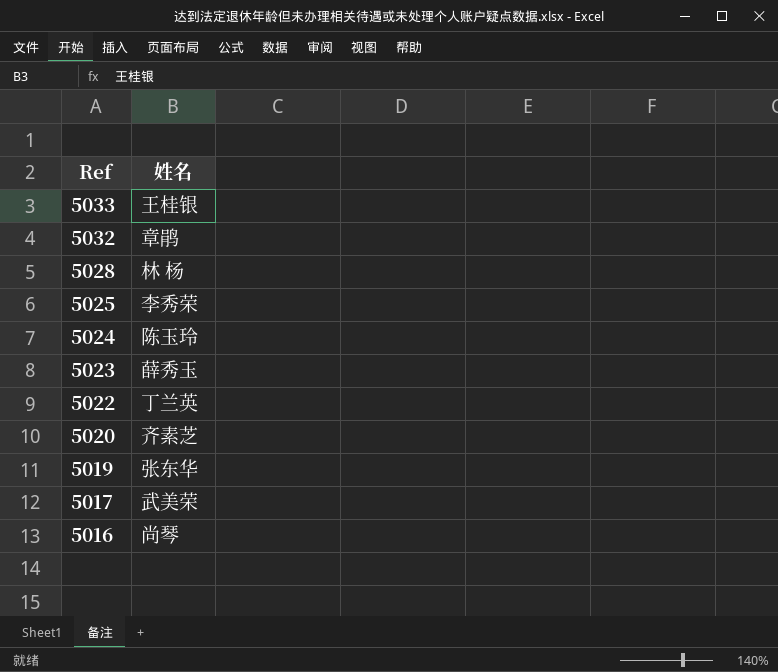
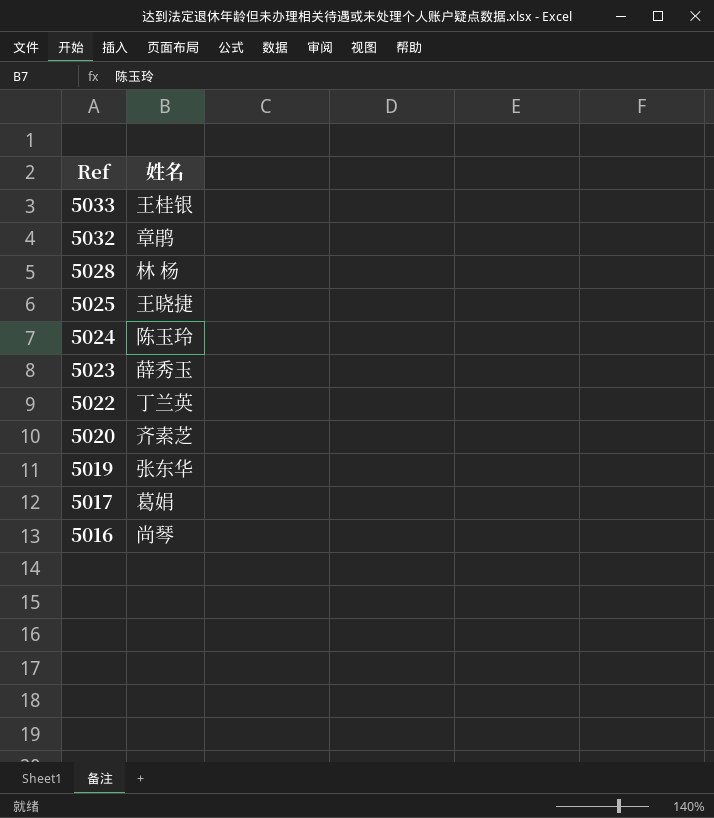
5025 | 姓名: 李秀荣 -> 王晓捷
5017 | 姓名: 武美荣 -> 葛娟

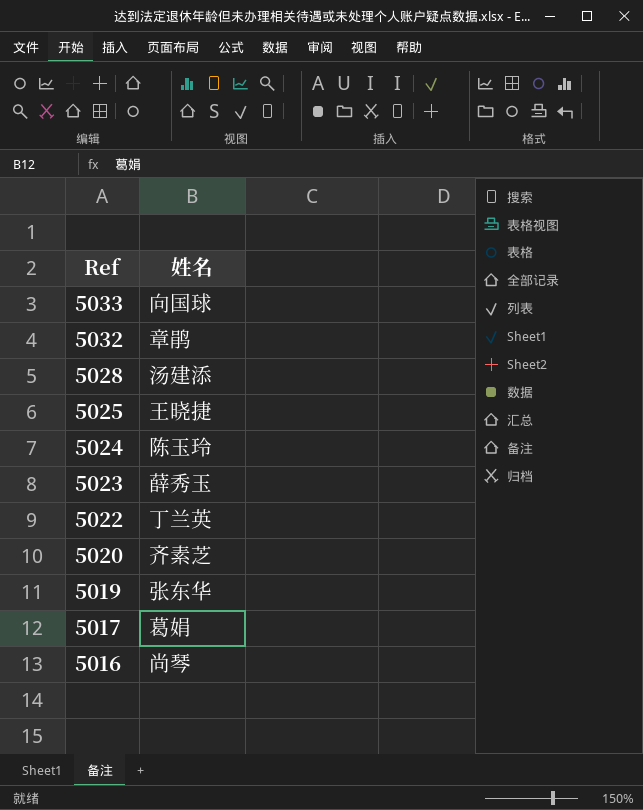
5033 | 姓名: 王桂银 -> 向国球
5028 | 姓名: 林 杨 -> 汤建添

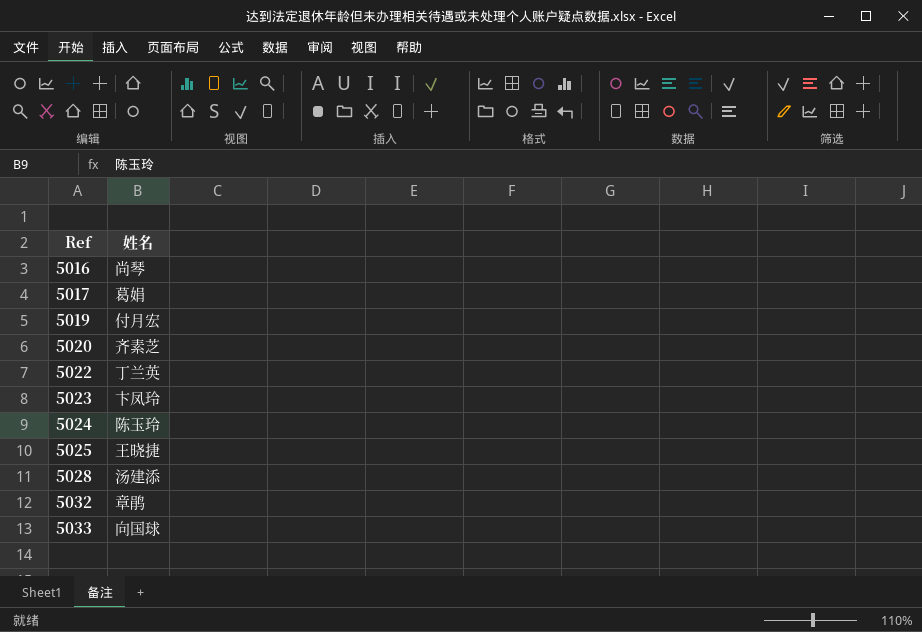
row order: Ref descending -> Ref ascending
5019 | 姓名: 张东华 -> 付月宏
5023 | 姓名: 薛秀玉 -> 卞凤玲

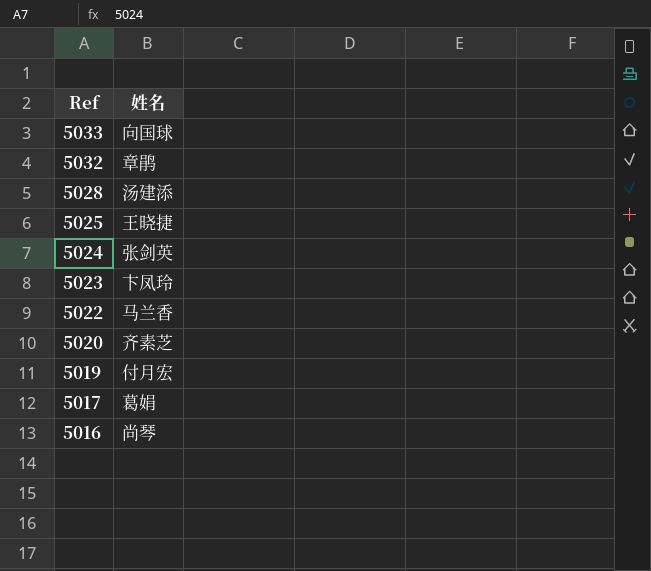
row order: Ref ascending -> Ref descending
5024 | 姓名: 陈玉玲 -> 张剑英
5022 | 姓名: 丁兰英 -> 马兰香

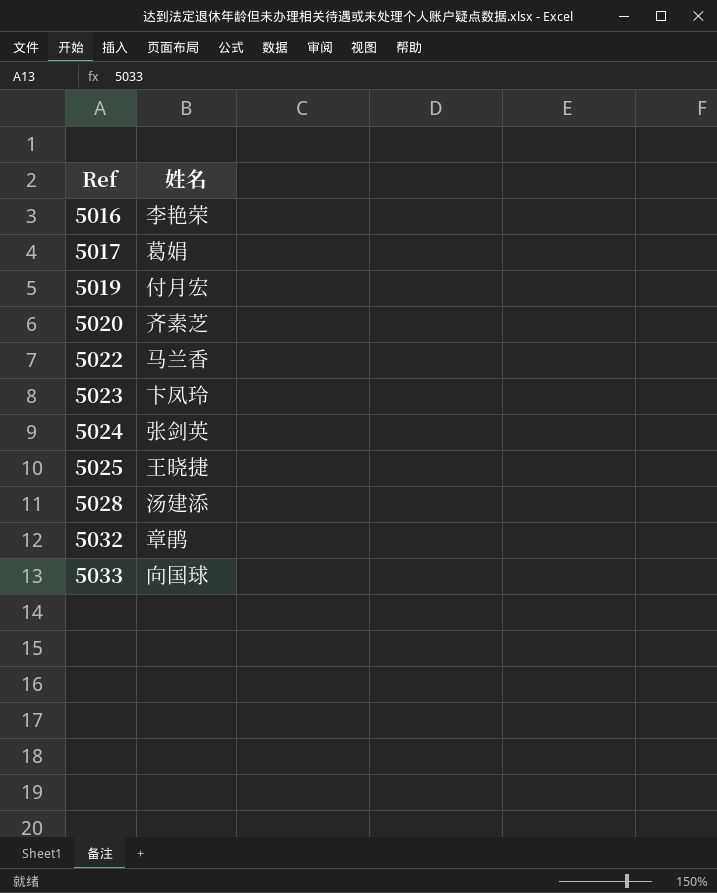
row order: Ref descending -> Ref ascending
5016 | 姓名: 尚琴 -> 李艳荣

